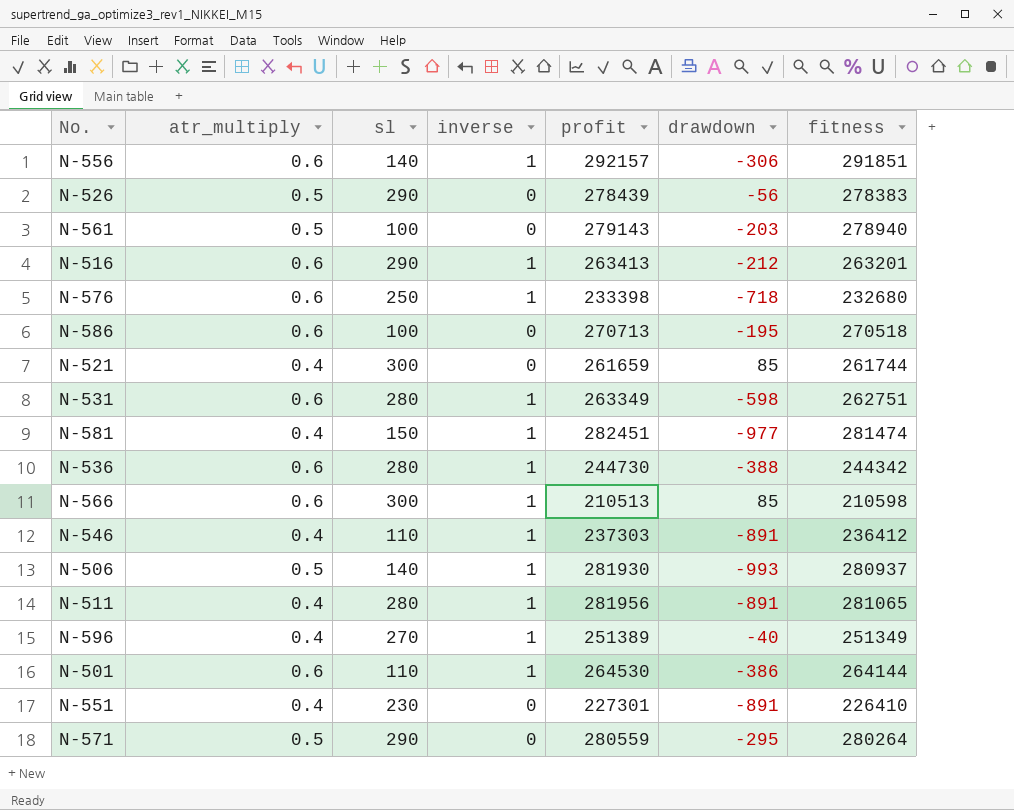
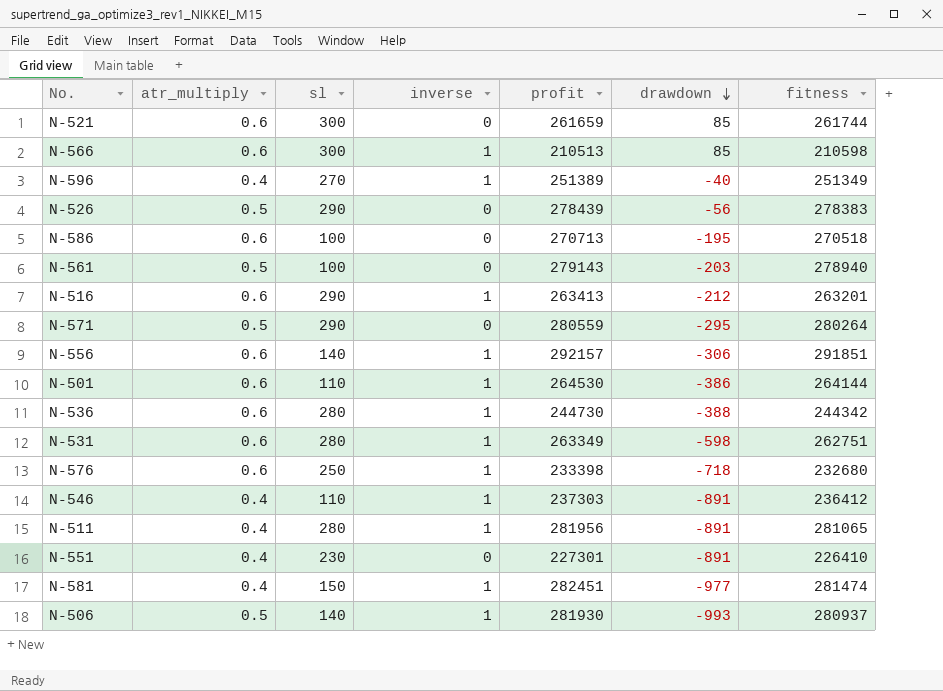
row order: none -> drawdown descending
N-521 | atr_multiply: 0.4 -> 0.6

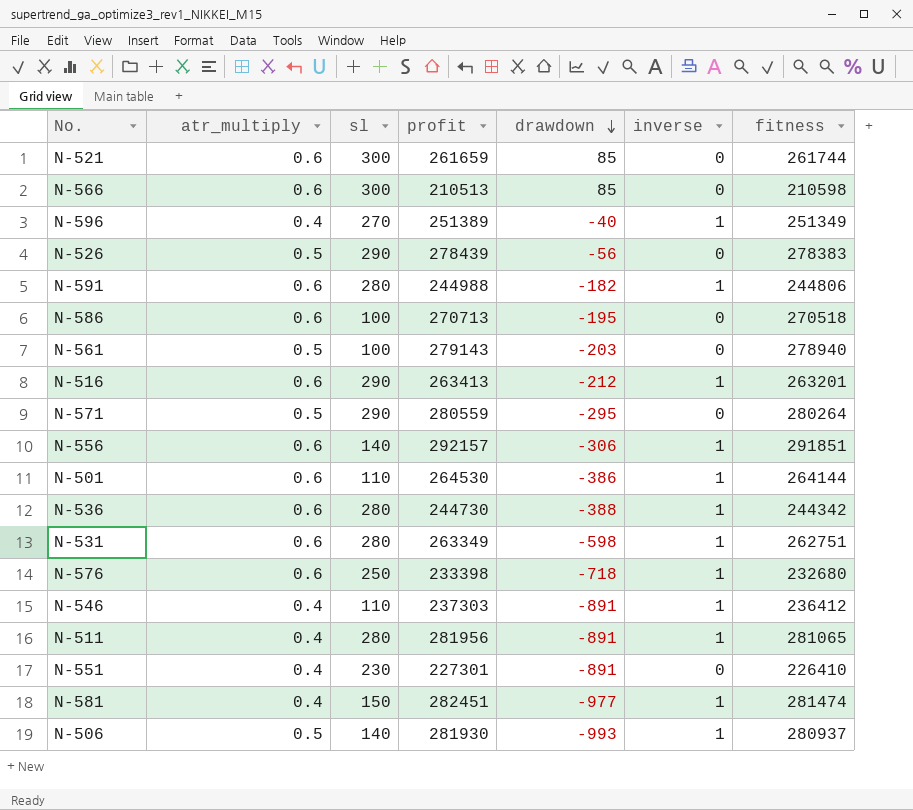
column inverse | position: 4 -> 6
N-566 | inverse: 1 -> 0
row N-591: none -> 0.6 | 280 | 244988 | -182 | 1 | 244806

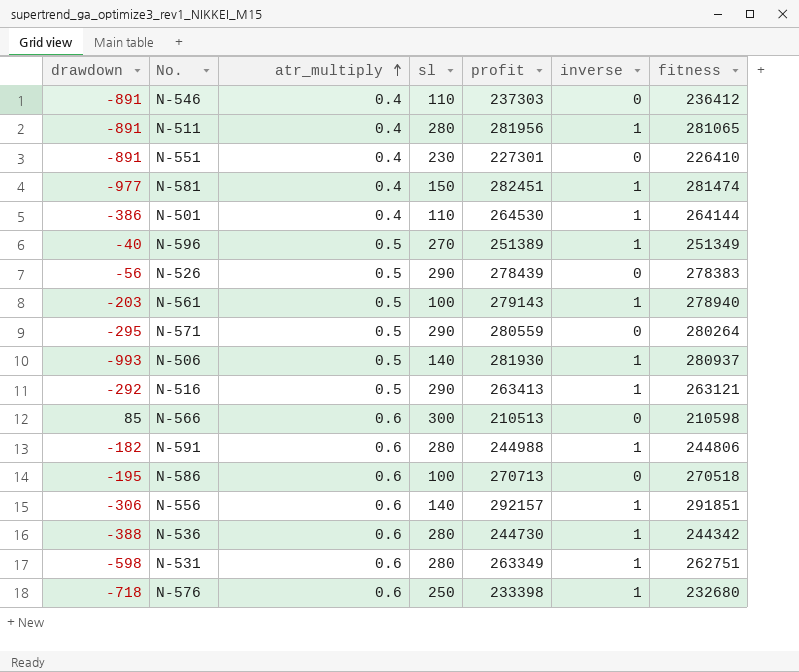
row order: drawdown descending -> atr_multiply ascending
column drawdown | position: 5 -> 1
row N-521: 0.6 | 300 | 261659 | 85 | 0 | 261744 -> none
N-546 | inverse: 1 -> 0
N-501 | atr_multiply: 0.6 -> 0.4
N-596 | atr_multiply: 0.4 -> 0.5
N-561 | inverse: 0 -> 1
N-516 | drawdown: -212 -> -292
N-516 | atr_multiply: 0.6 -> 0.5
N-516 | fitness: 263201 -> 263121

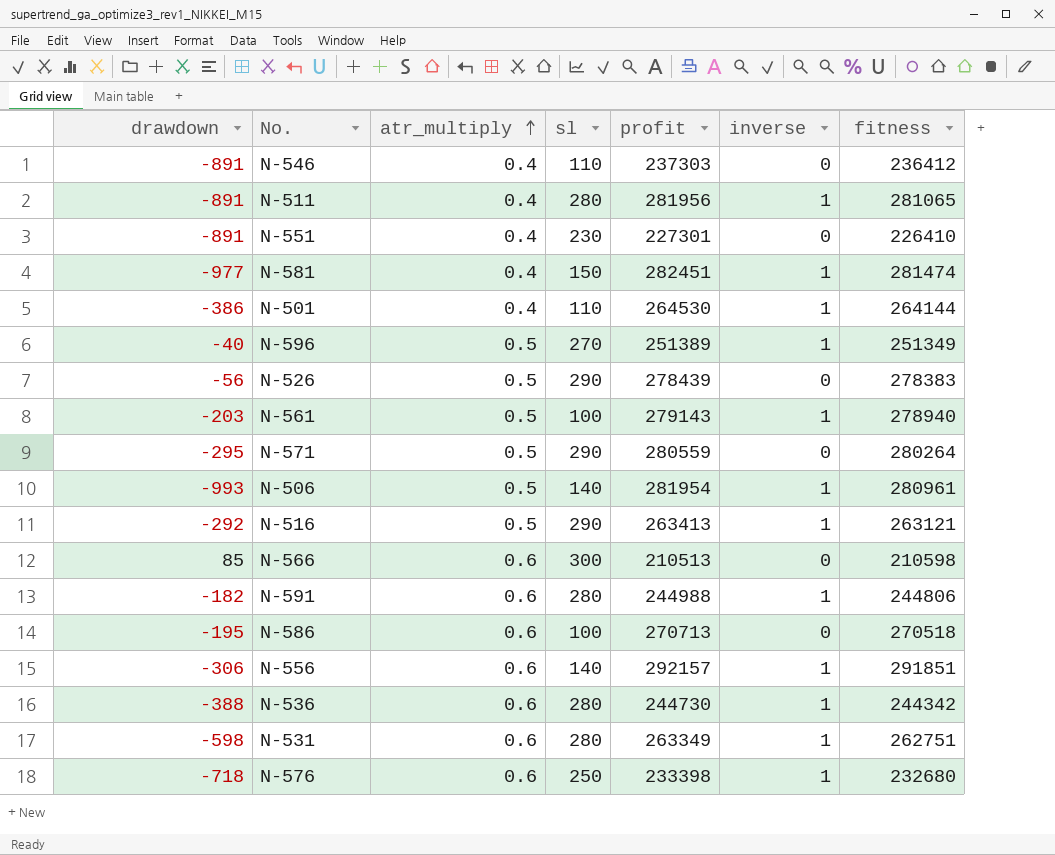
N-506 | profit: 281930 -> 281954
N-506 | fitness: 280937 -> 280961

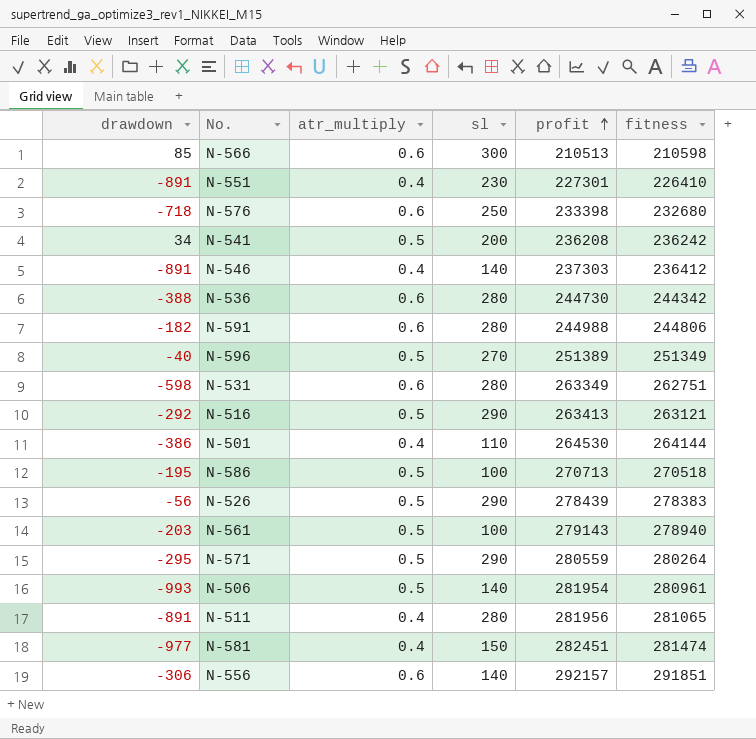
row order: atr_multiply ascending -> profit ascending
column inverse | position: 6 -> none
row N-541: none -> 34 | 0.5 | 200 | 236208 | 236242
N-546 | sl: 110 -> 140
N-586 | atr_multiply: 0.6 -> 0.5

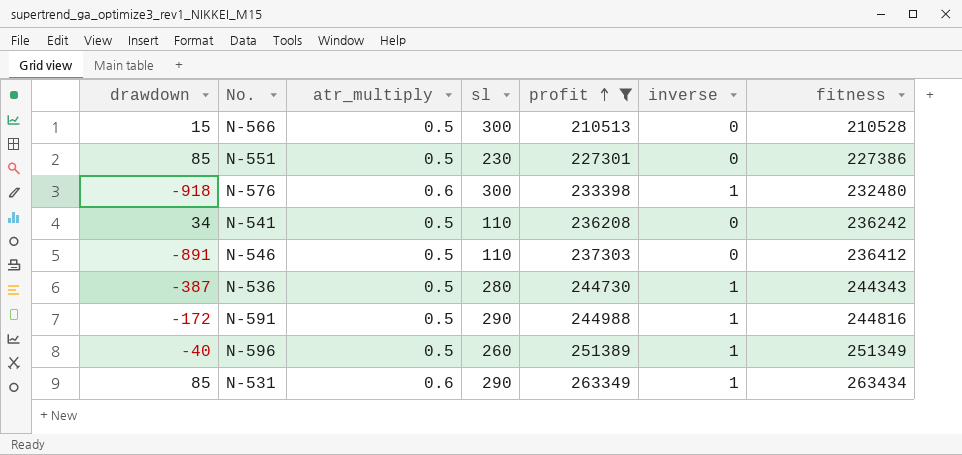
filter: none -> profit <= 263349
column inverse | position: none -> 6
N-566 | drawdown: 85 -> 15
N-566 | atr_multiply: 0.6 -> 0.5
N-566 | fitness: 210598 -> 210528
N-551 | drawdown: -891 -> 85
N-551 | atr_multiply: 0.4 -> 0.5
N-551 | fitness: 226410 -> 227386
N-576 | drawdown: -718 -> -918
N-576 | sl: 250 -> 300
N-576 | fitness: 232680 -> 232480
N-541 | sl: 200 -> 110
N-546 | atr_multiply: 0.4 -> 0.5
N-546 | sl: 140 -> 110
N-536 | drawdown: -388 -> -387
N-536 | atr_multiply: 0.6 -> 0.5
N-536 | fitness: 244342 -> 244343
N-591 | drawdown: -182 -> -172
N-591 | atr_multiply: 0.6 -> 0.5
N-591 | sl: 280 -> 290
N-591 | fitness: 244806 -> 244816
N-596 | sl: 270 -> 260
N-531 | drawdown: -598 -> 85
N-531 | sl: 280 -> 290
N-531 | fitness: 262751 -> 263434

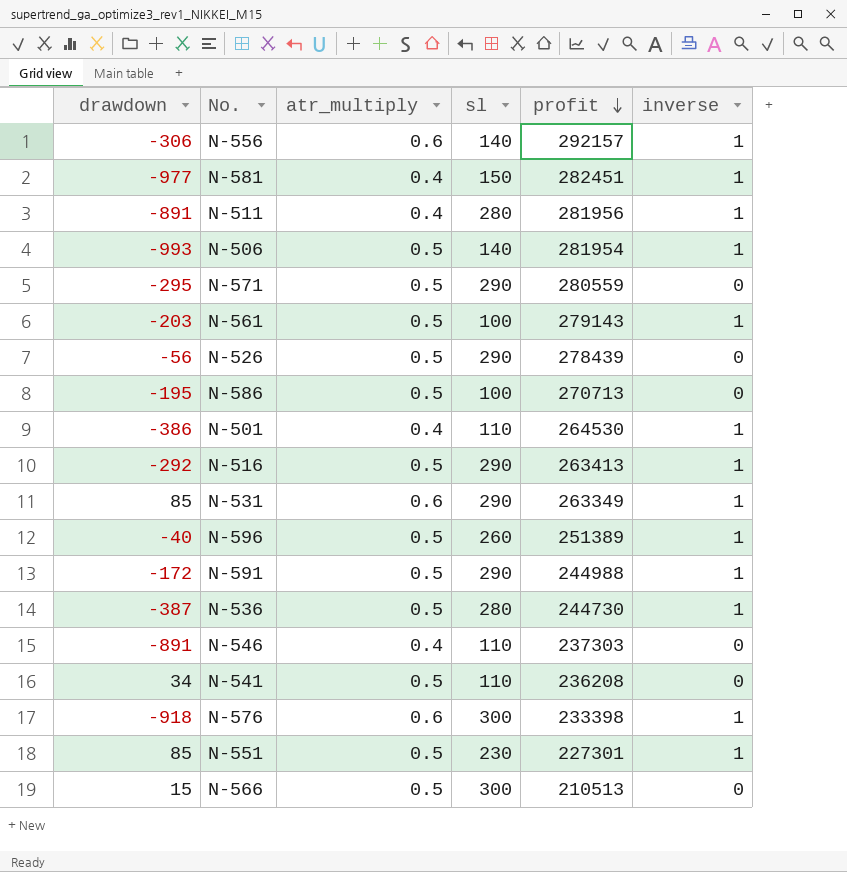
filter: profit <= 263349 -> none
row order: profit ascending -> profit descending
column fitness | formula: [drawdown] + [profit] -> none
N-546 | atr_multiply: 0.5 -> 0.4
N-551 | inverse: 0 -> 1

